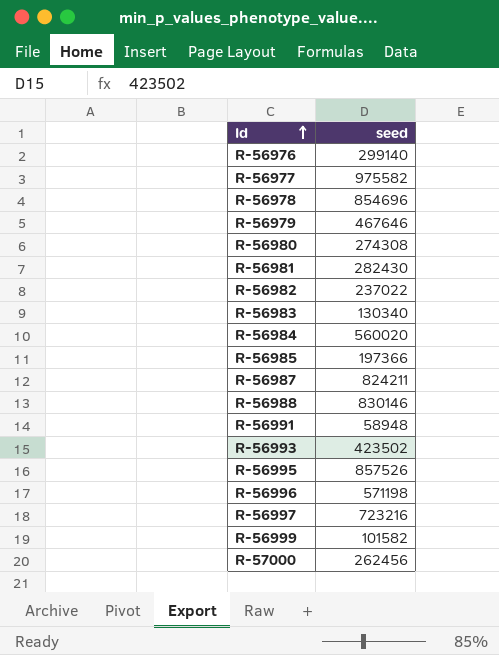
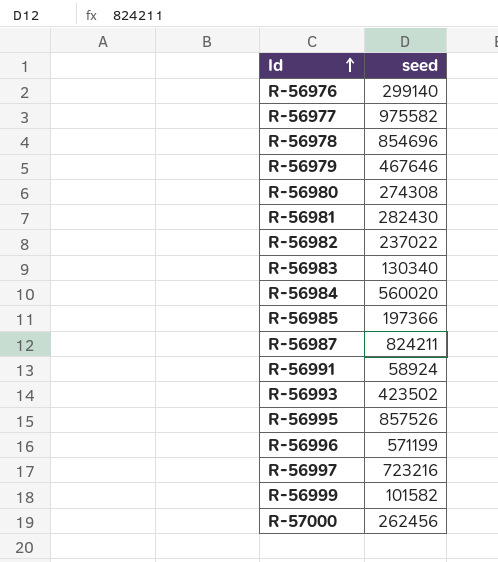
row R-56988: 830146 -> none
R-56991 | seed: 58948 -> 58924
R-56996 | seed: 571198 -> 571199

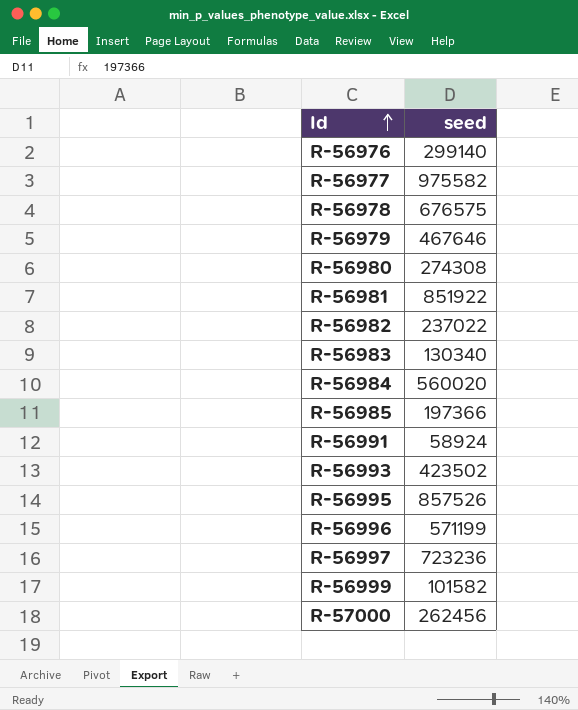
row R-56987: 824211 -> none
R-56978 | seed: 854696 -> 676575
R-56981 | seed: 282430 -> 851922
R-56997 | seed: 723216 -> 723236

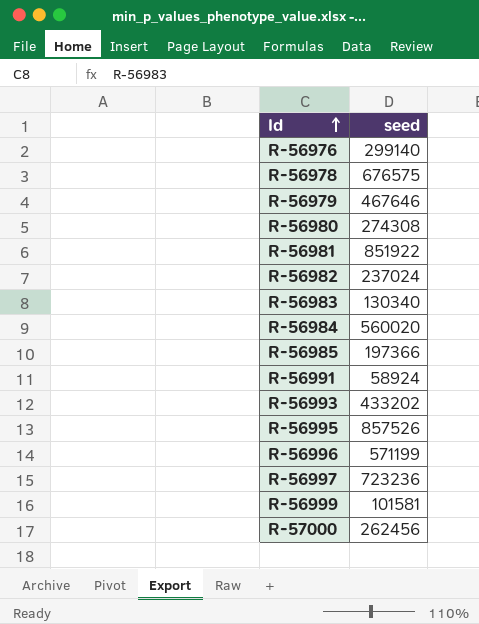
row R-56977: 975582 -> none
R-56982 | seed: 237022 -> 237024
R-56993 | seed: 423502 -> 433202
R-56999 | seed: 101582 -> 101581

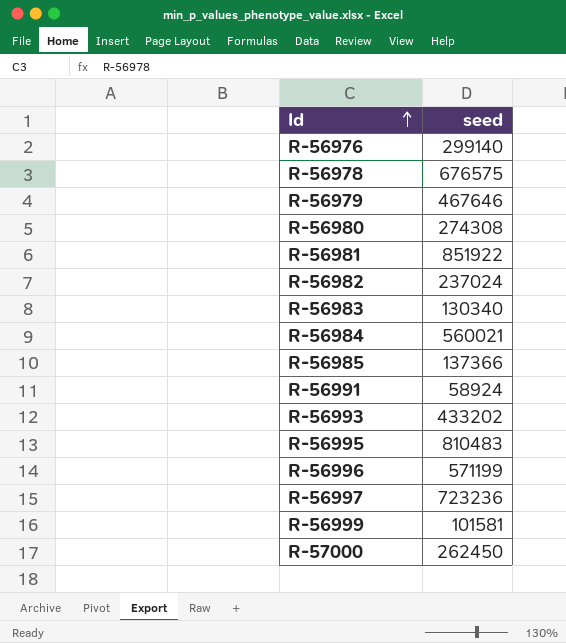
R-56984 | seed: 560020 -> 560021
R-56985 | seed: 197366 -> 137366
R-56995 | seed: 857526 -> 810483
R-57000 | seed: 262456 -> 262450

